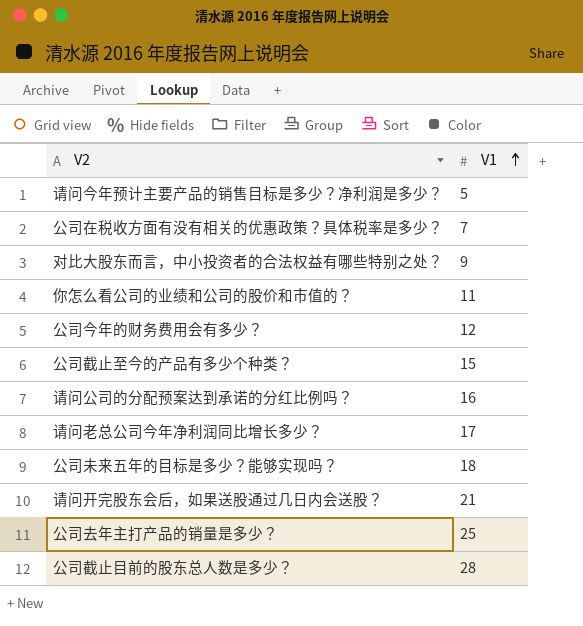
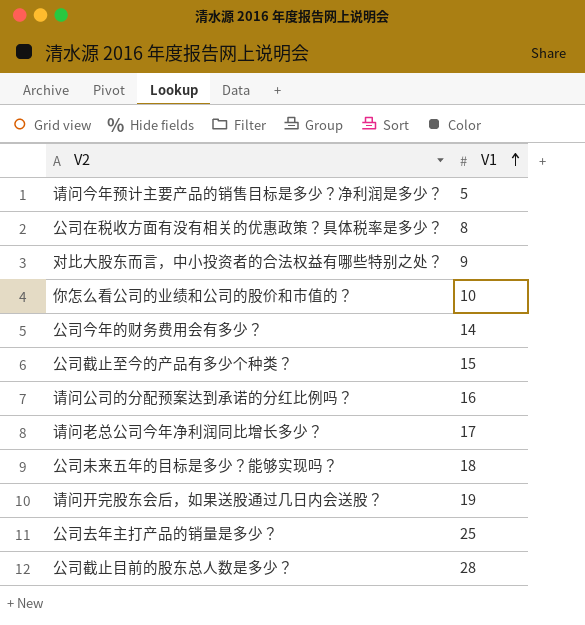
公司在税收方面有没有相关的优惠政策？具体税率是多少？ | V1: 7 -> 8
你怎么看公司的业绩和公司的股价和市值的？ | V1: 11 -> 10
公司今年的财务费用会有多少？ | V1: 12 -> 14
请问开完股东会后，如果送股通过几日内会送股？ | V1: 21 -> 19

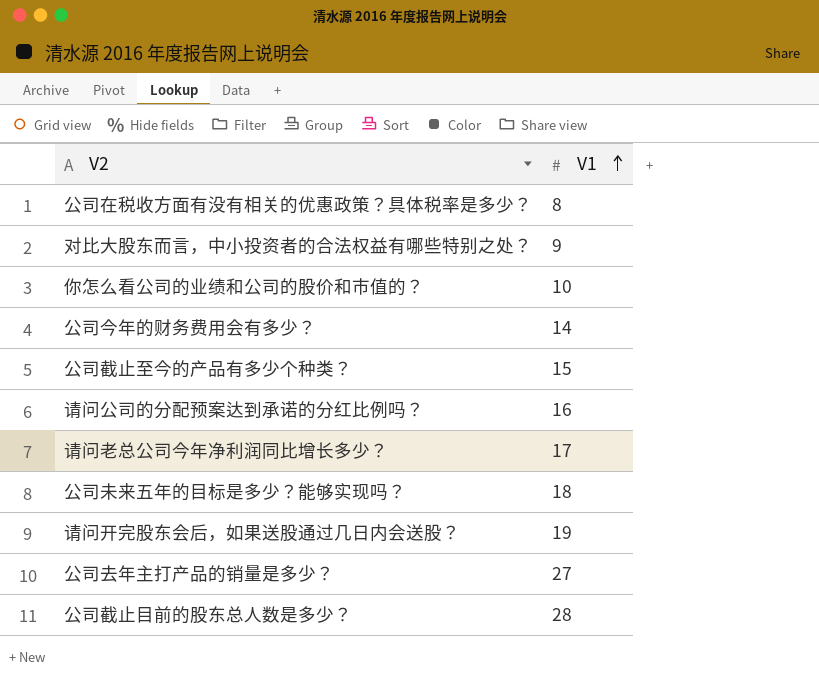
row 请问今年预计主要产品的销售目标是多少？净利润是多少？: 5 -> none
公司去年主打产品的销量是多少？ | V1: 25 -> 27

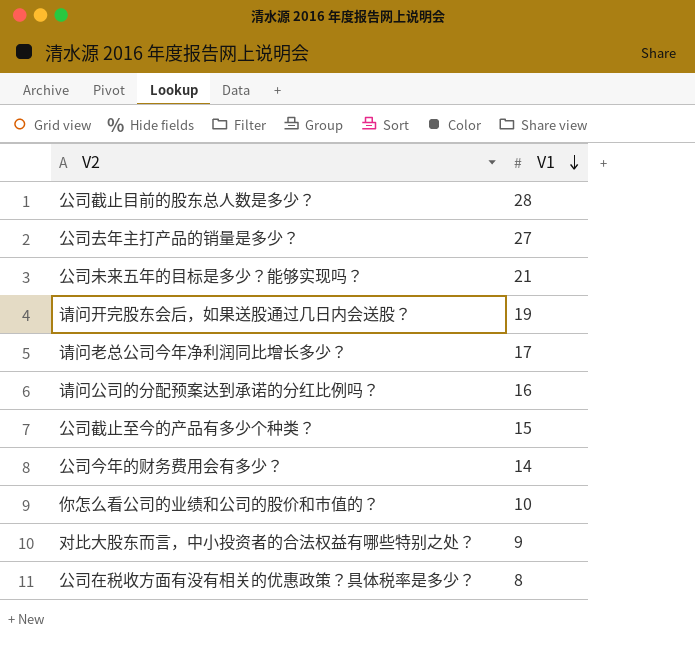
row order: V1 ascending -> V1 descending
公司未来五年的目标是多少？能够实现吗？ | V1: 18 -> 21

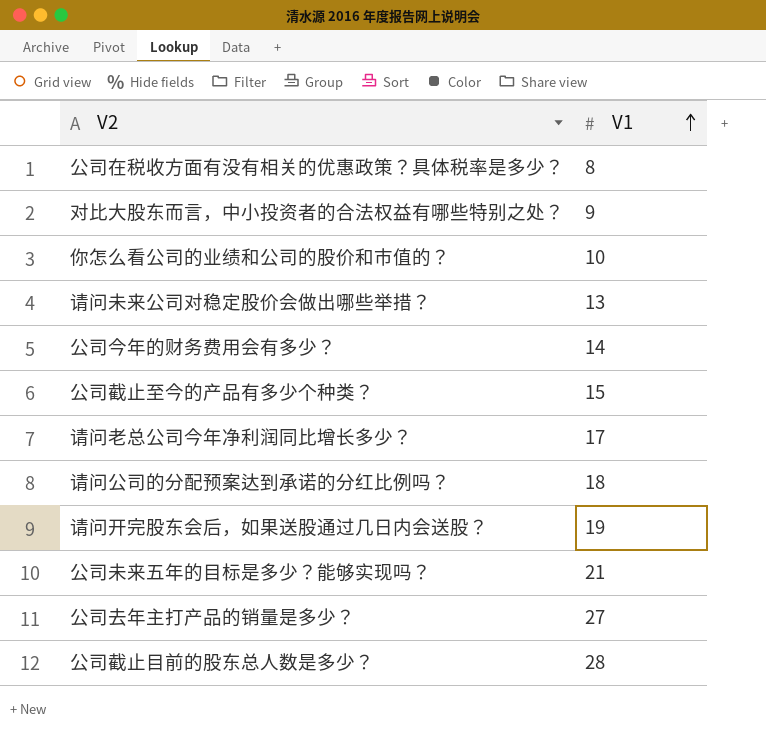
row order: V1 descending -> V1 ascending
row 请问未来公司对稳定股价会做出哪些举措？: none -> 13
请问公司的分配预案达到承诺的分红比例吗？ | V1: 16 -> 18

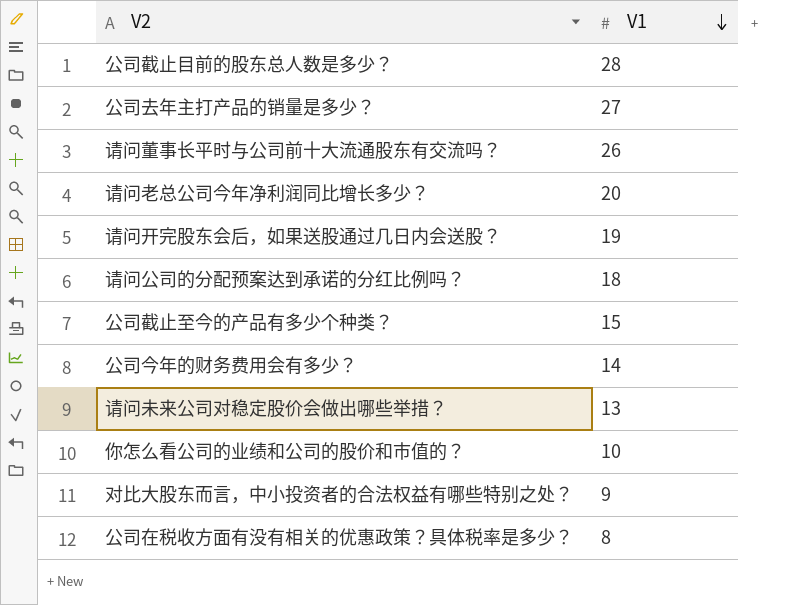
row order: V1 ascending -> V1 descending
row 公司未来五年的目标是多少？能够实现吗？: 21 -> none
row 请问董事长平时与公司前十大流通股东有交流吗？: none -> 26
请问老总公司今年净利润同比增长多少？ | V1: 17 -> 20

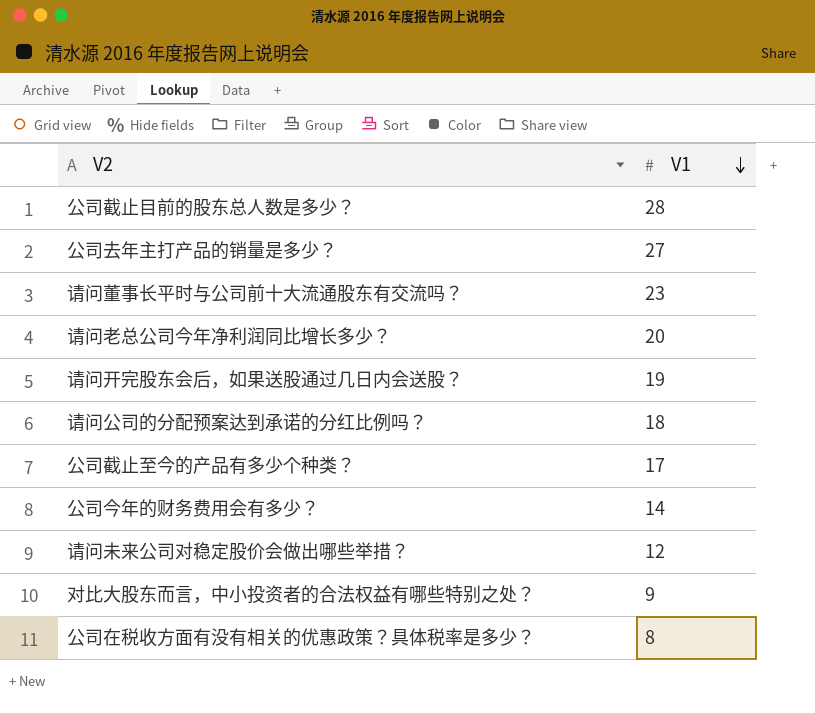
row 你怎么看公司的业绩和公司的股价和市值的？: 10 -> none
请问董事长平时与公司前十大流通股东有交流吗？ | V1: 26 -> 23
公司截止至今的产品有多少个种类？ | V1: 15 -> 17
请问未来公司对稳定股价会做出哪些举措？ | V1: 13 -> 12

